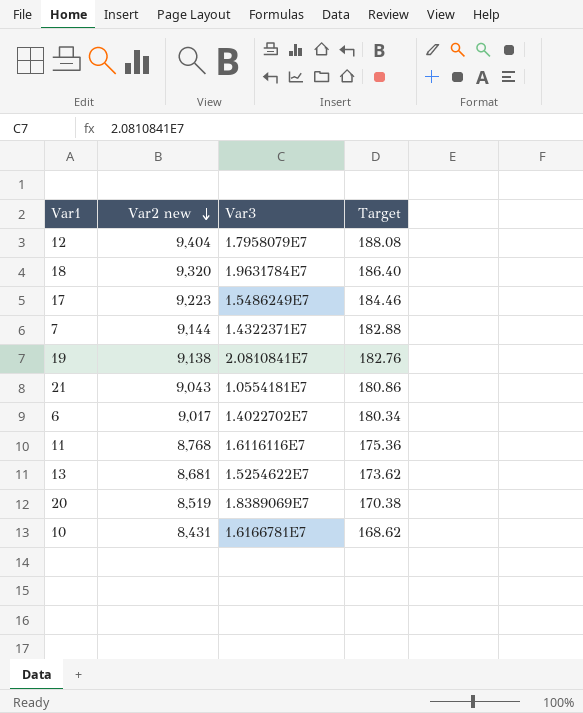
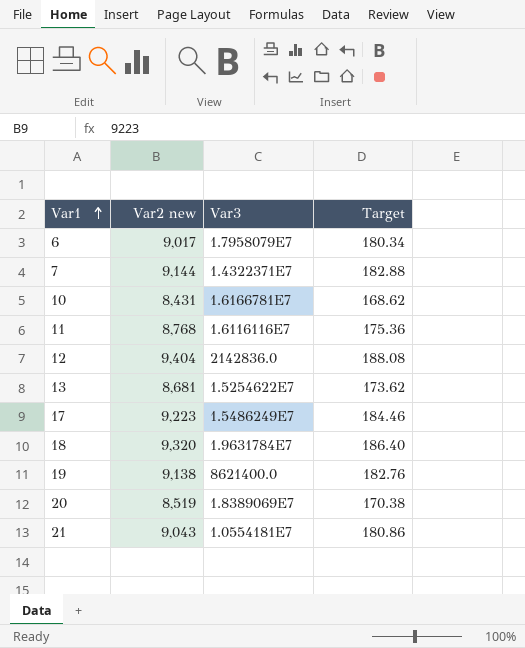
row order: Var2 new descending -> Var1 ascending
6 | Var3: 1.4022702E7 -> 1.7958079E7
12 | Var3: 1.7958079E7 -> 2142836.0
19 | Var3: 2.0810841E7 -> 8621400.0

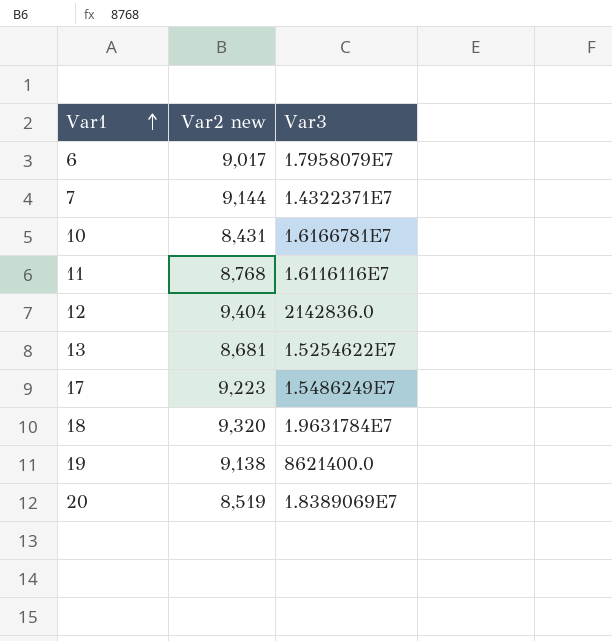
column Target | formula: [Var2 new] * 0.02 -> none
row 21: 9,043 | 1.0554181E7 | 180.86 -> none

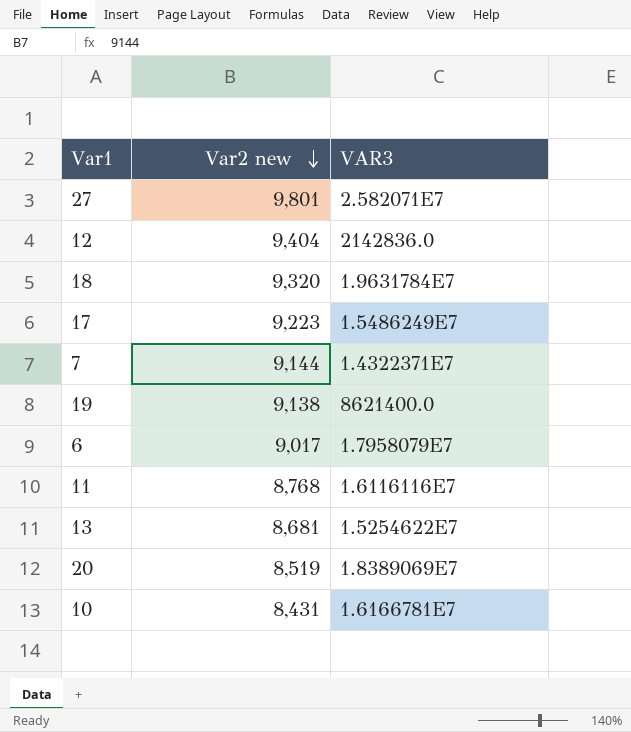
row order: Var1 ascending -> Var2 new descending
column name: Var3 -> VAR3
row 27: none -> 9,801 | 2.582071E7

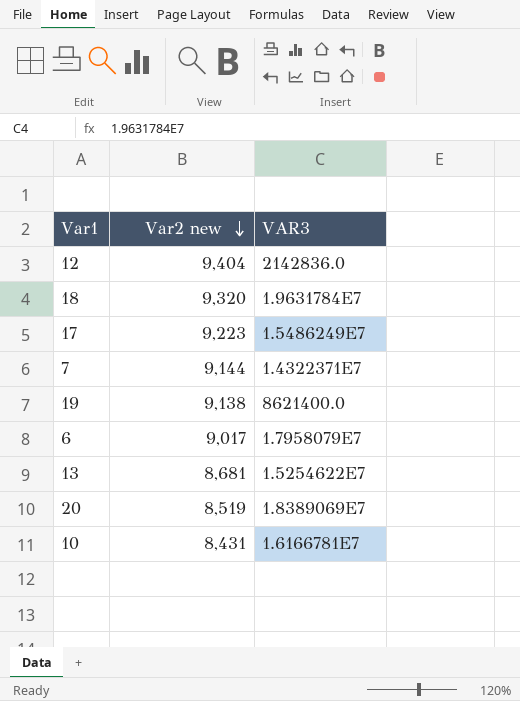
row 27: 9,801 | 2.582071E7 -> none
row 11: 8,768 | 1.6116116E7 -> none

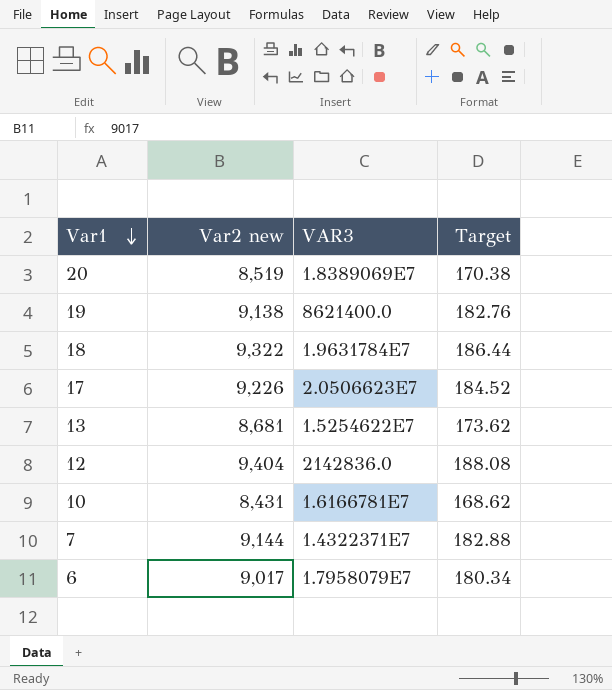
row order: Var2 new descending -> Var1 descending
column Target | formula: none -> [Var2 new] * 0.02
18 | Var2 new: 9,320 -> 9,322
17 | Var2 new: 9,223 -> 9,226
17 | VAR3: 1.5486249E7 -> 2.0506623E7

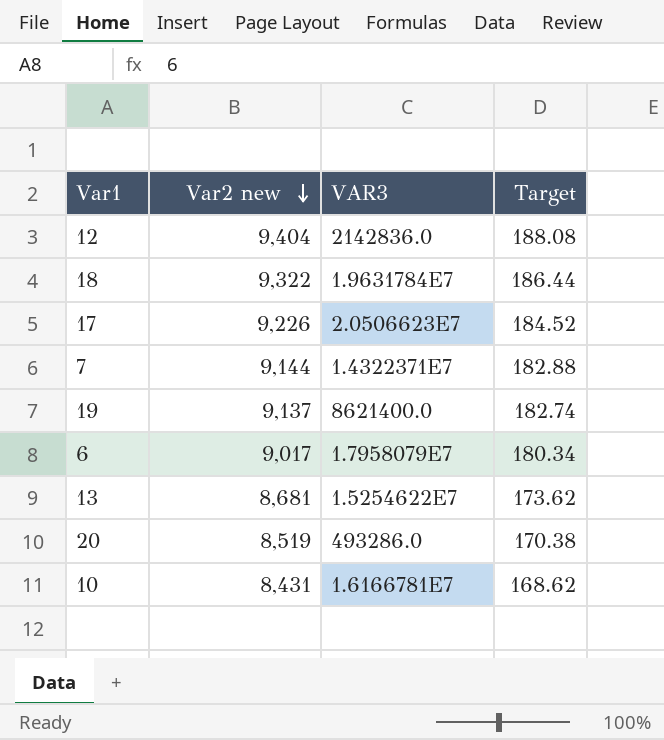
row order: Var1 descending -> Var2 new descending
19 | Var2 new: 9,138 -> 9,137
19 | Target: 182.76 -> 182.74
20 | VAR3: 1.8389069E7 -> 493286.0

